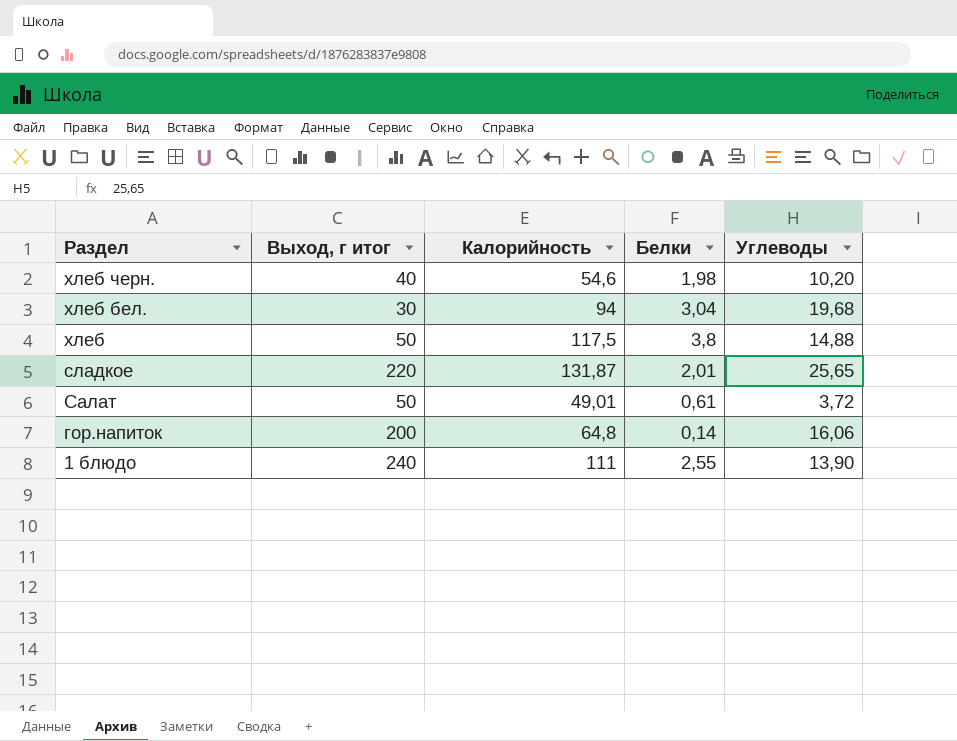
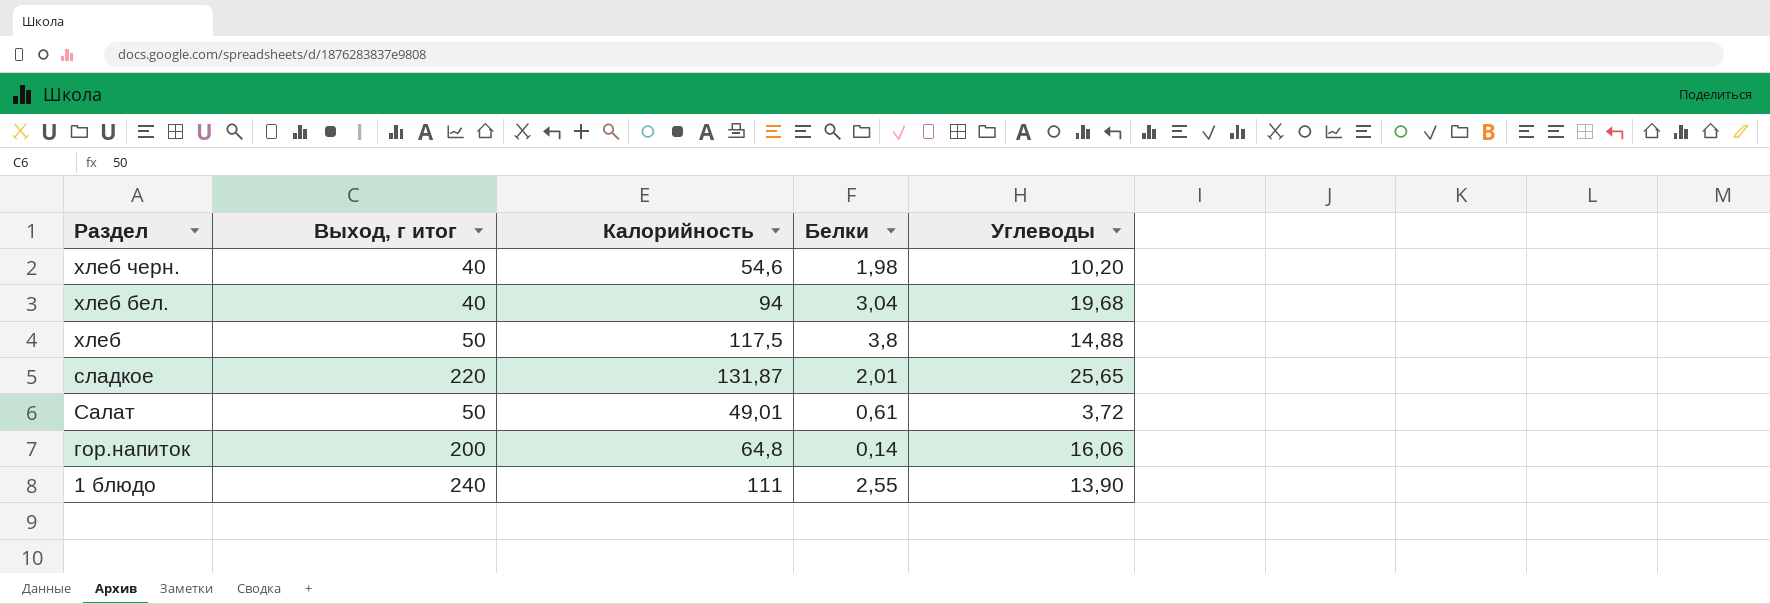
хлеб бел. | Выход, г итог: 30 -> 40

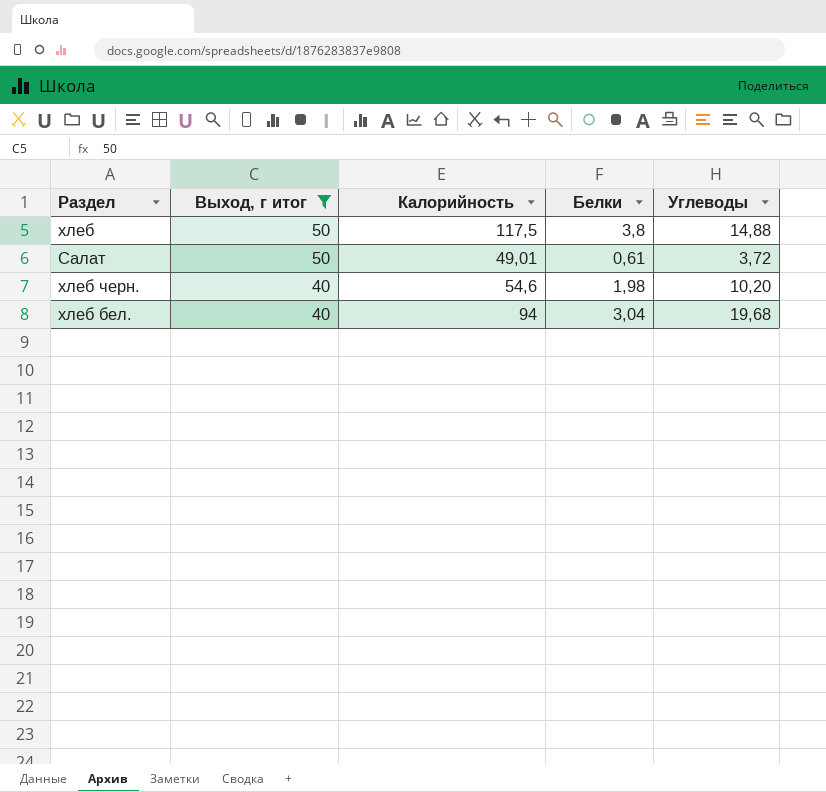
filter: none -> Выход, г итог <= 50
row order: Раздел descending -> Выход, г итог descending

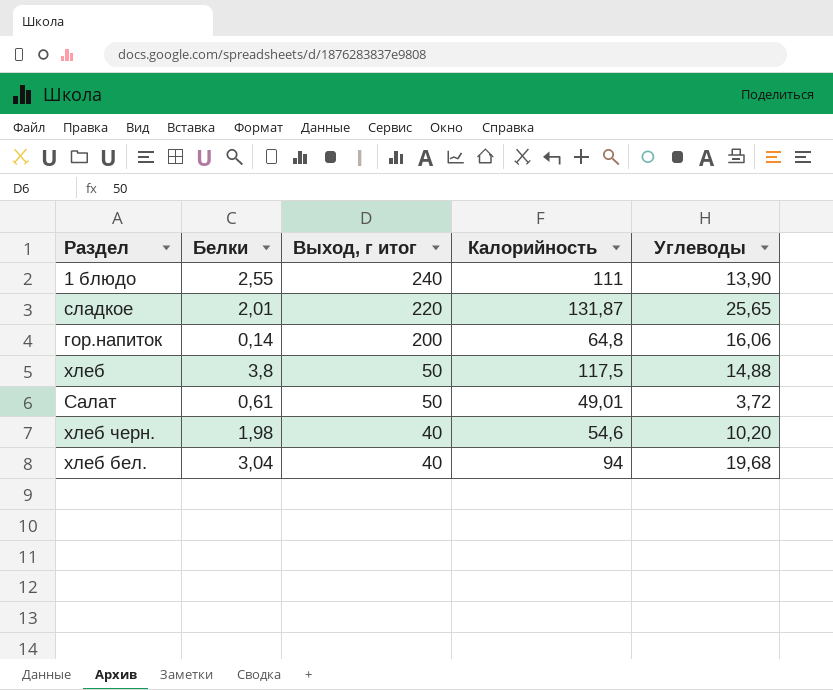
filter: Выход, г итог <= 50 -> none
column Белки | position: 4 -> 2

